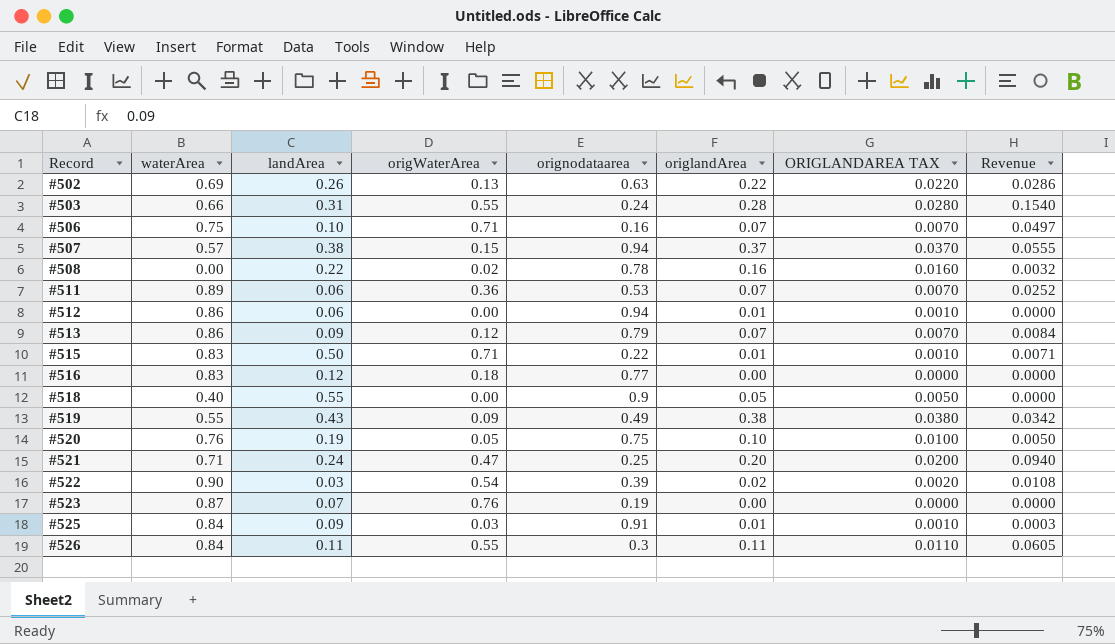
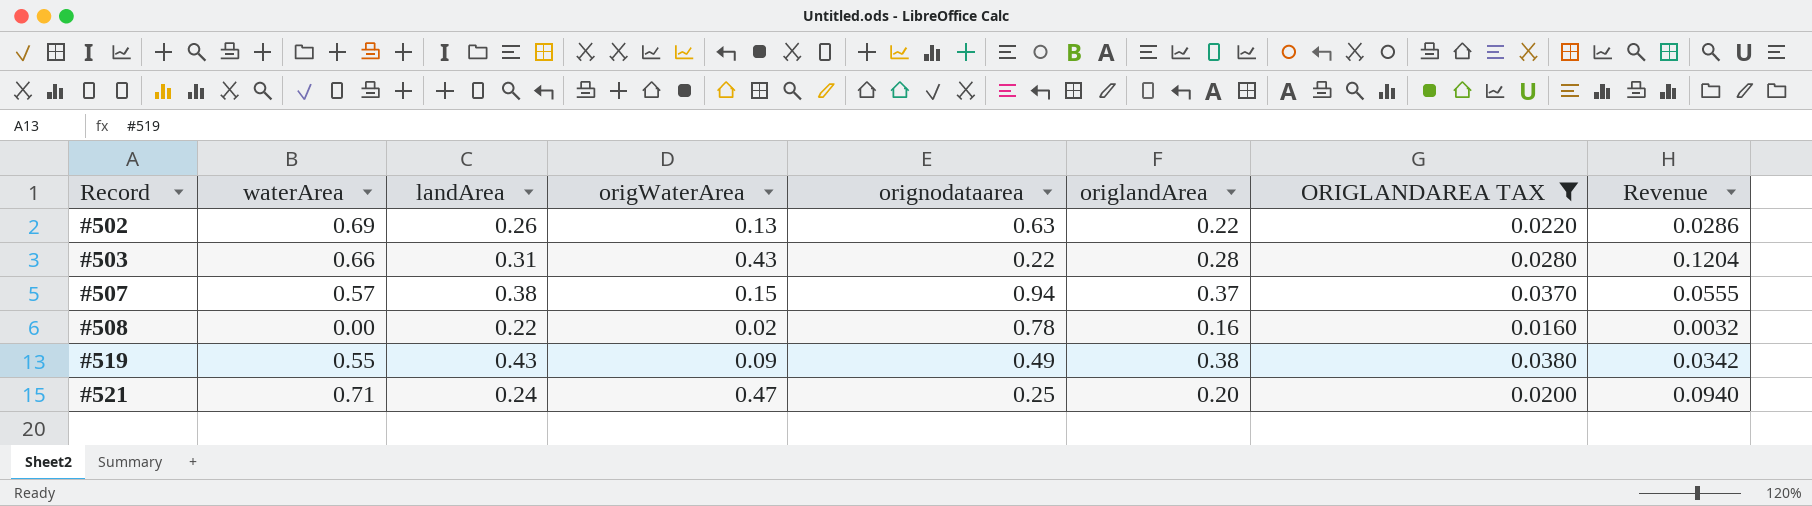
filter: none -> ORIGLANDAREA TAX >= 0.0160
#503 | origWaterArea: 0.55 -> 0.43
#503 | orignodataarea: 0.24 -> 0.22
#503 | Revenue: 0.1540 -> 0.1204

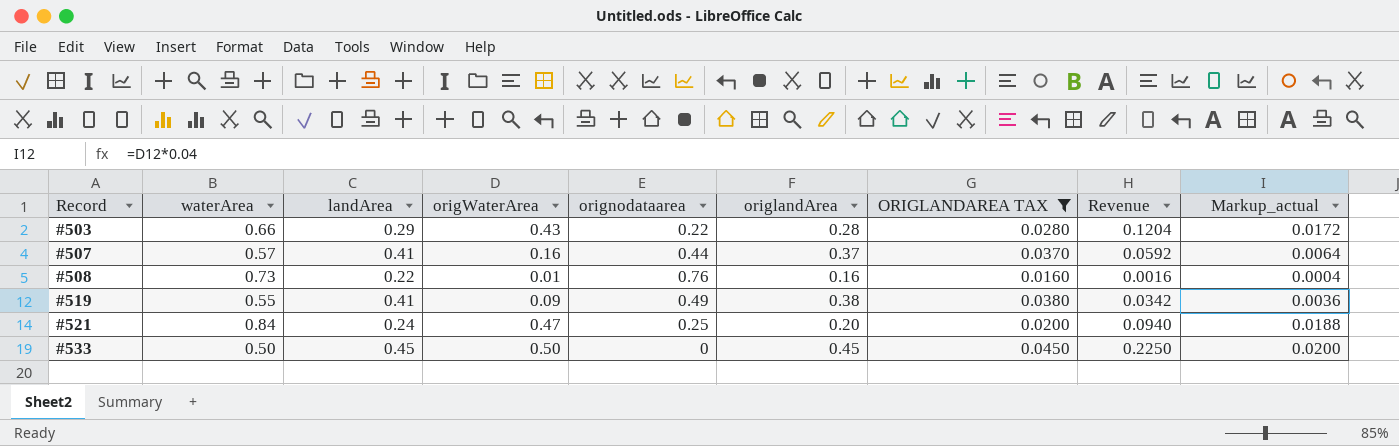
column Markup_actual | formula: none -> [origWaterArea] * 0.04
row #502: 0.69 | 0.26 | 0.13 | 0.63 | 0.22 | 0.0220 | 0.0286 -> none
#503 | landArea: 0.31 -> 0.29
#507 | landArea: 0.38 -> 0.41
#507 | origWaterArea: 0.15 -> 0.16
#507 | orignodataarea: 0.94 -> 0.44
#507 | Revenue: 0.0555 -> 0.0592
#508 | waterArea: 0.00 -> 0.73
#508 | origWaterArea: 0.02 -> 0.01
#508 | orignodataarea: 0.78 -> 0.76
#508 | Revenue: 0.0032 -> 0.0016
#519 | landArea: 0.43 -> 0.41
#521 | waterArea: 0.71 -> 0.84
row #533: none -> 0.50 | 0.45 | 0.50 | 0 | 0.45 | 0.0450 | 0.2250 | 0.0200

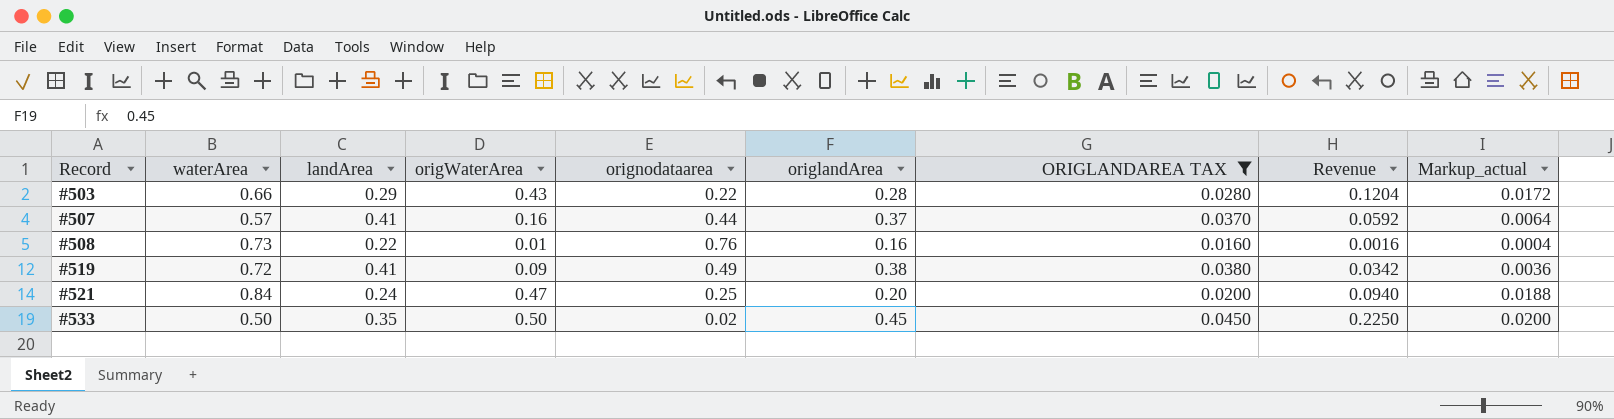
#519 | waterArea: 0.55 -> 0.72
#533 | landArea: 0.45 -> 0.35
#533 | orignodataarea: 0 -> 0.02

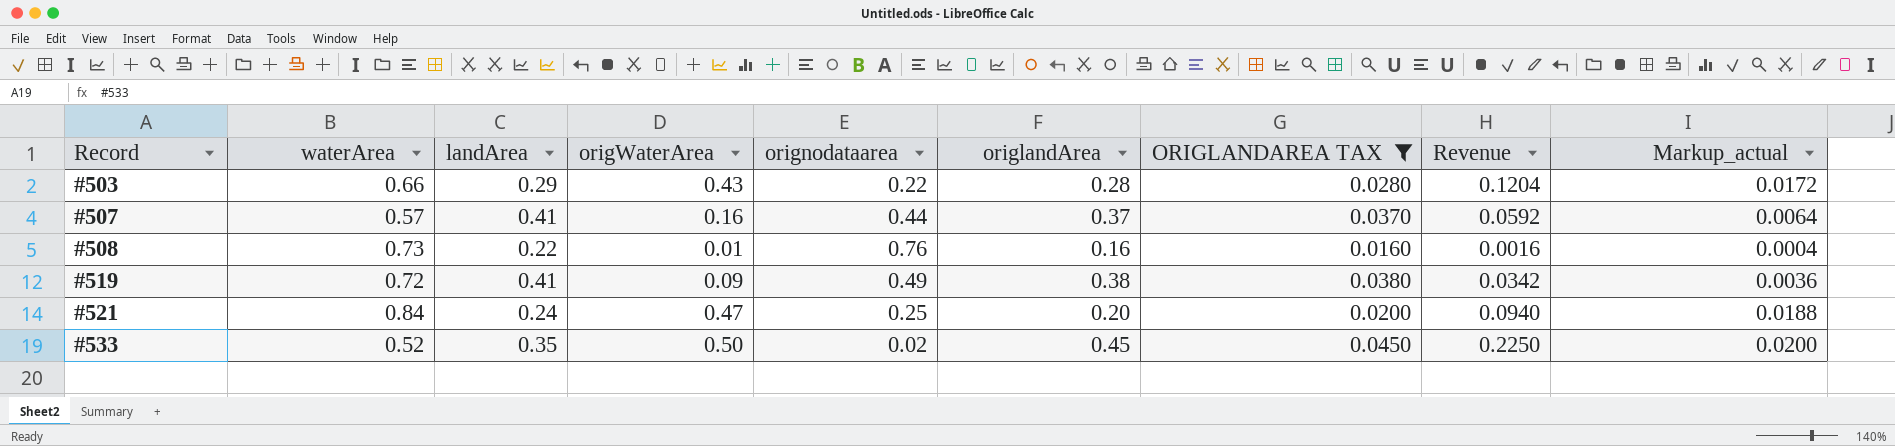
#533 | waterArea: 0.50 -> 0.52

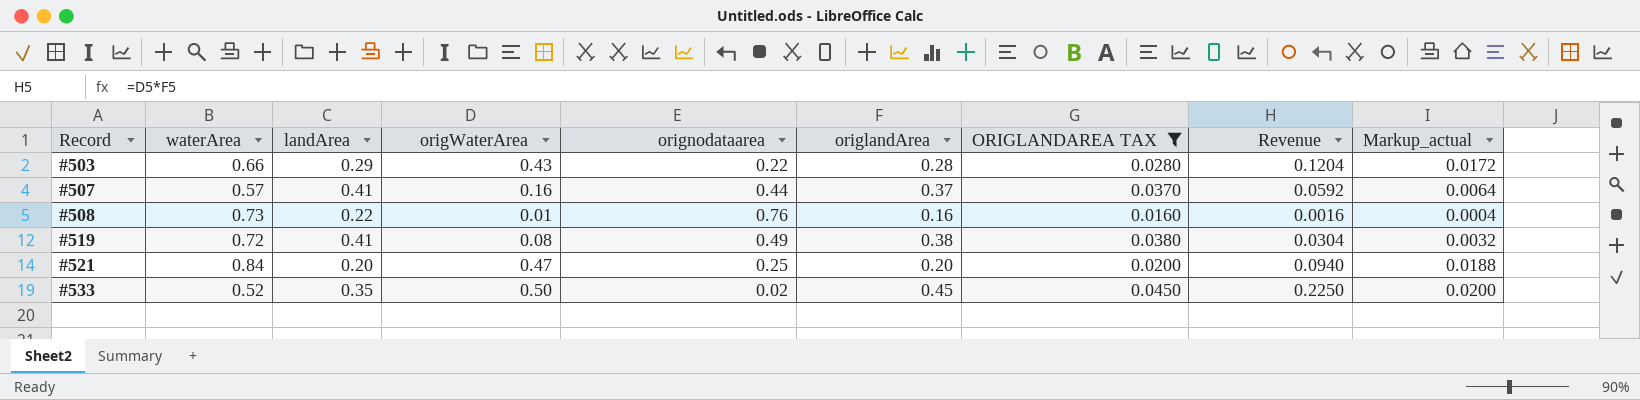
#519 | origWaterArea: 0.09 -> 0.08
#519 | Revenue: 0.0342 -> 0.0304
#519 | Markup_actual: 0.0036 -> 0.0032
#521 | landArea: 0.24 -> 0.20

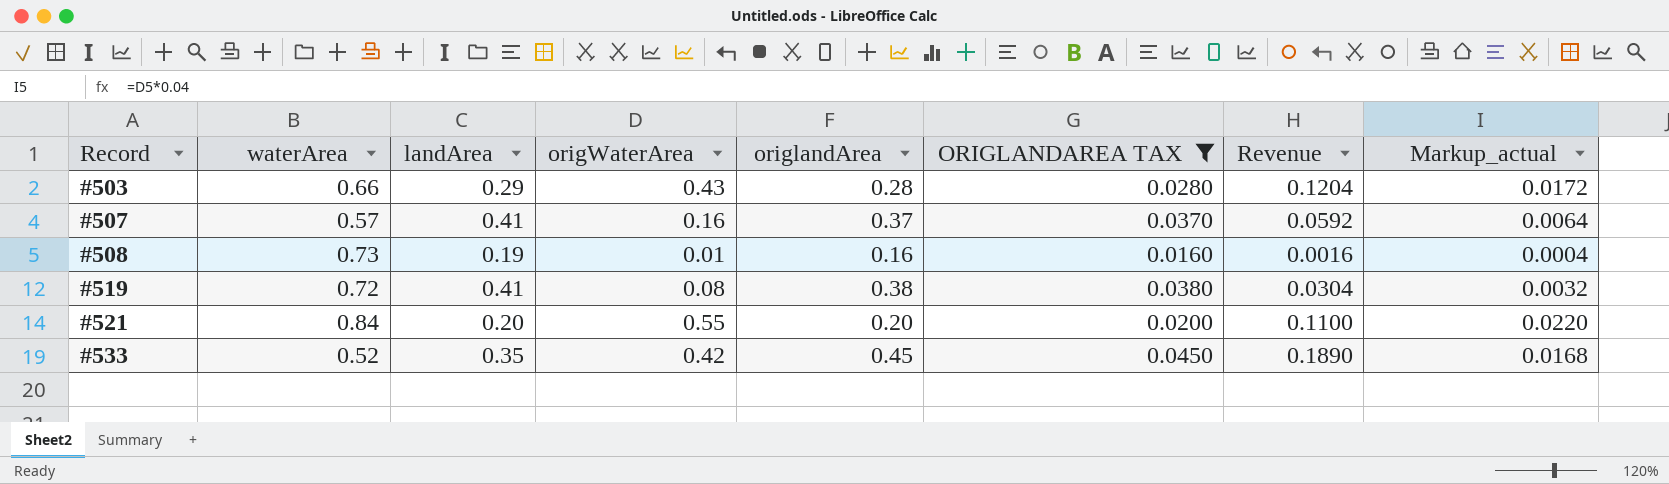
column orignodataarea | position: 5 -> none
#508 | landArea: 0.22 -> 0.19
#521 | origWaterArea: 0.47 -> 0.55
#521 | Revenue: 0.0940 -> 0.1100
#521 | Markup_actual: 0.0188 -> 0.0220
#533 | origWaterArea: 0.50 -> 0.42
#533 | Revenue: 0.2250 -> 0.1890
#533 | Markup_actual: 0.0200 -> 0.0168

